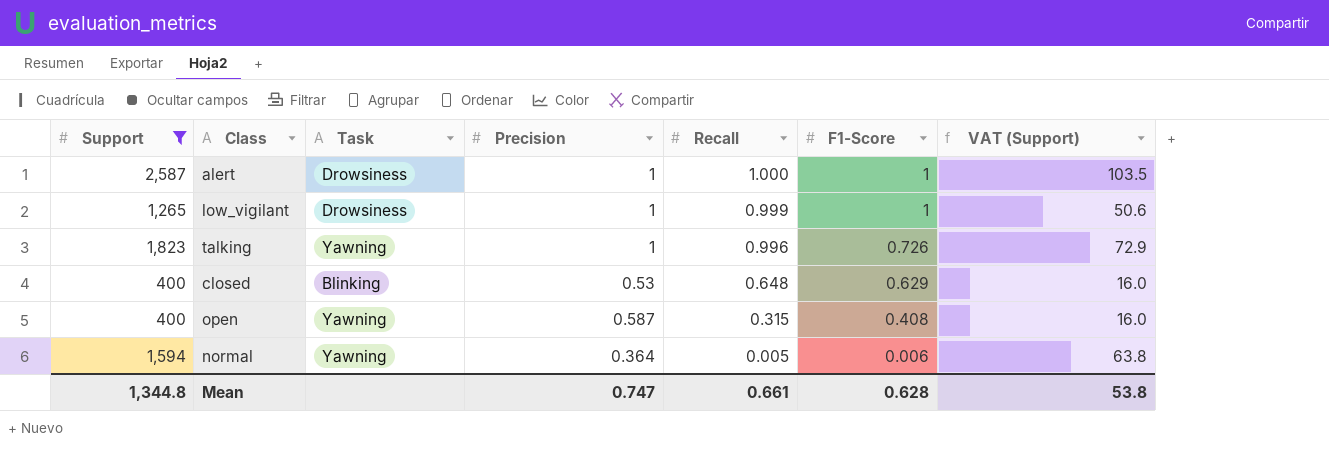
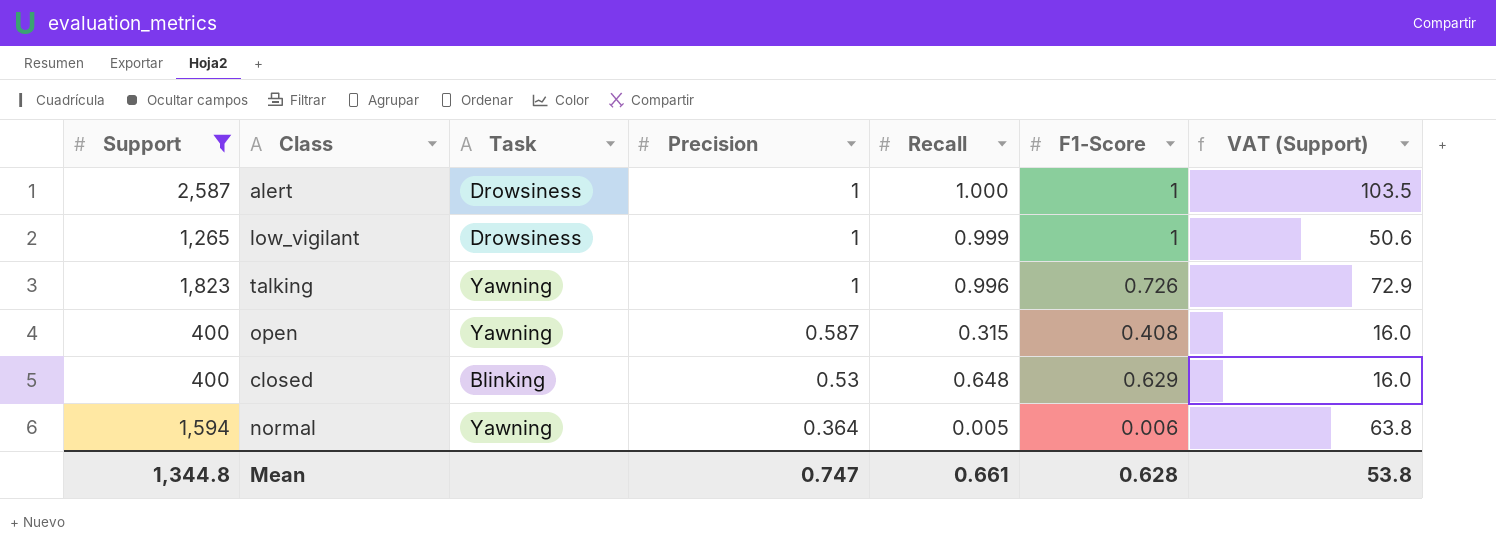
row order: Recall descending -> Precision descending

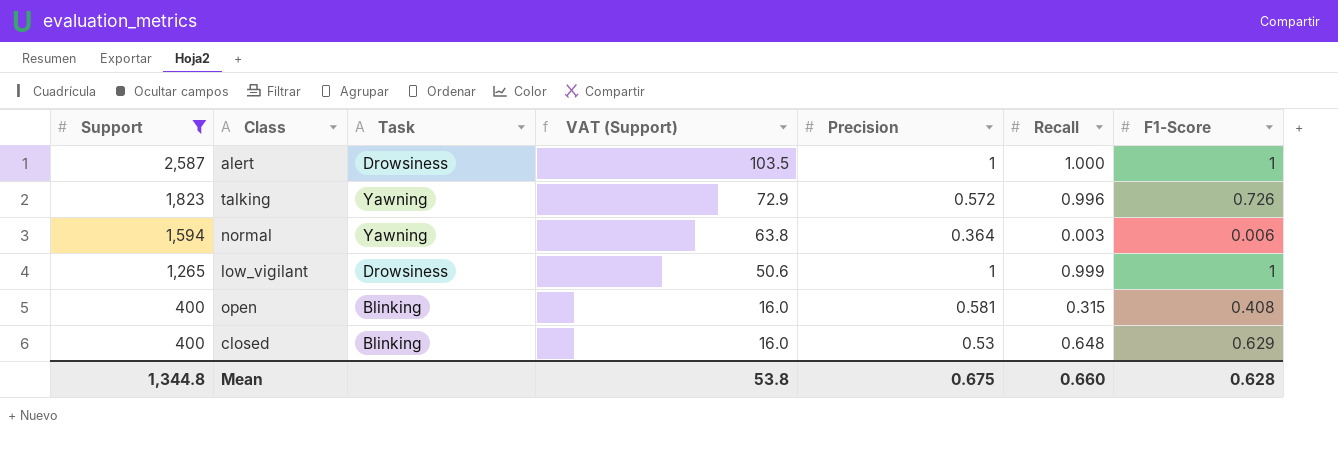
row order: Precision descending -> Support descending
column VAT (Support) | position: 7 -> 4
talking | Precision: 1 -> 0.572
normal | Recall: 0.005 -> 0.003
open | Task: Yawning -> Blinking
open | Precision: 0.587 -> 0.581
Mean | Precision: 0.747 -> 0.675
Mean | Recall: 0.661 -> 0.660

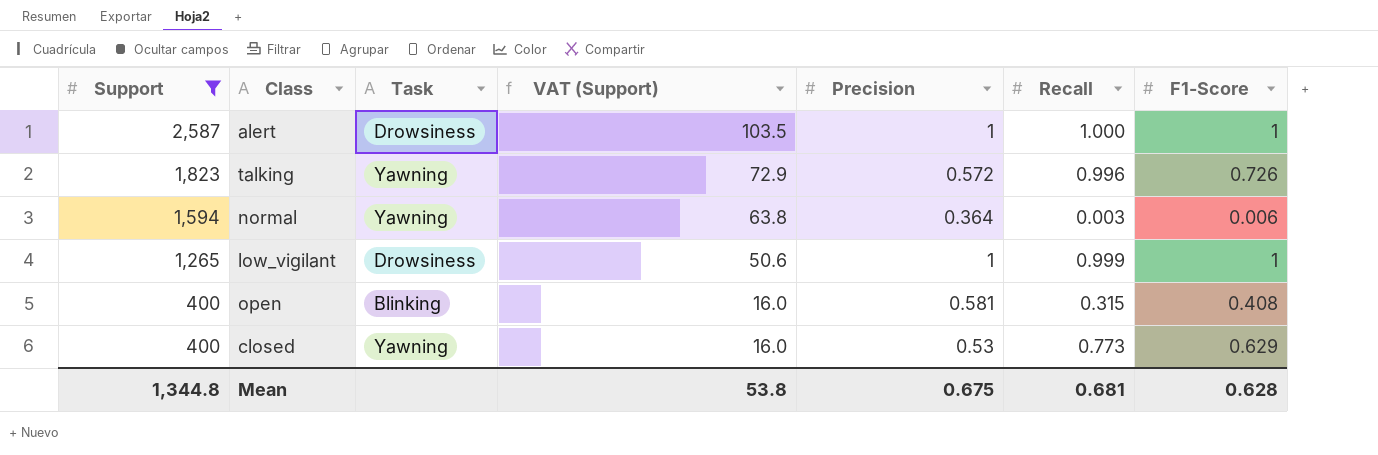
closed | Task: Blinking -> Yawning
closed | Recall: 0.648 -> 0.773
Mean | Recall: 0.660 -> 0.681

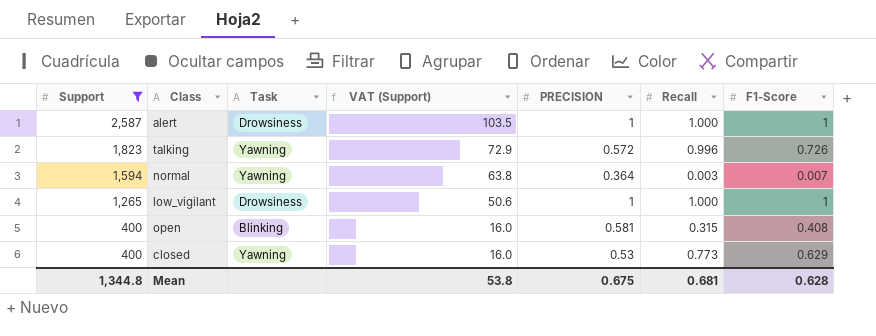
column name: Precision -> PRECISION
normal | F1-Score: 0.006 -> 0.007
low_vigilant | Recall: 0.999 -> 1.000

